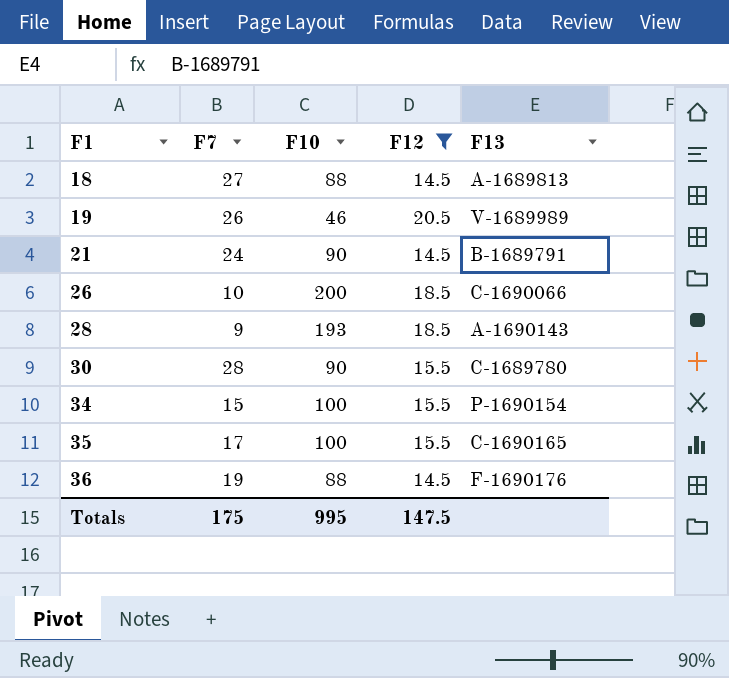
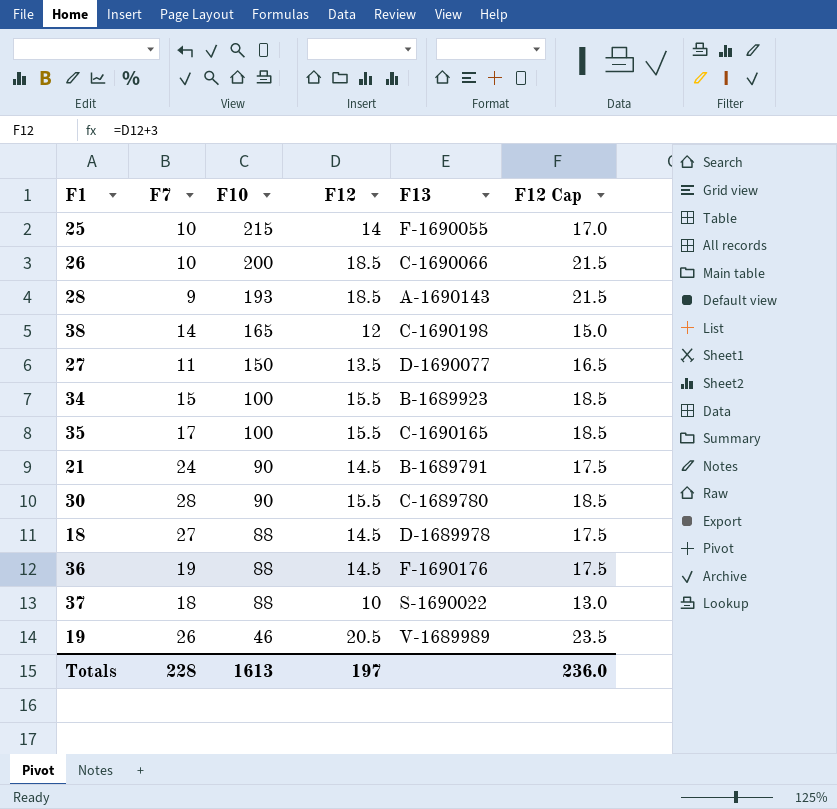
filter: F12 >= 14.5 -> none
row order: F1 ascending -> F10 descending
column F12 Cap | formula: none -> [F12] + 3
34 | F13: P-1690154 -> B-1689923
18 | F13: A-1689813 -> D-1689978
Totals | F7: 175 -> 228
Totals | F10: 995 -> 1613
Totals | F12: 147.5 -> 197

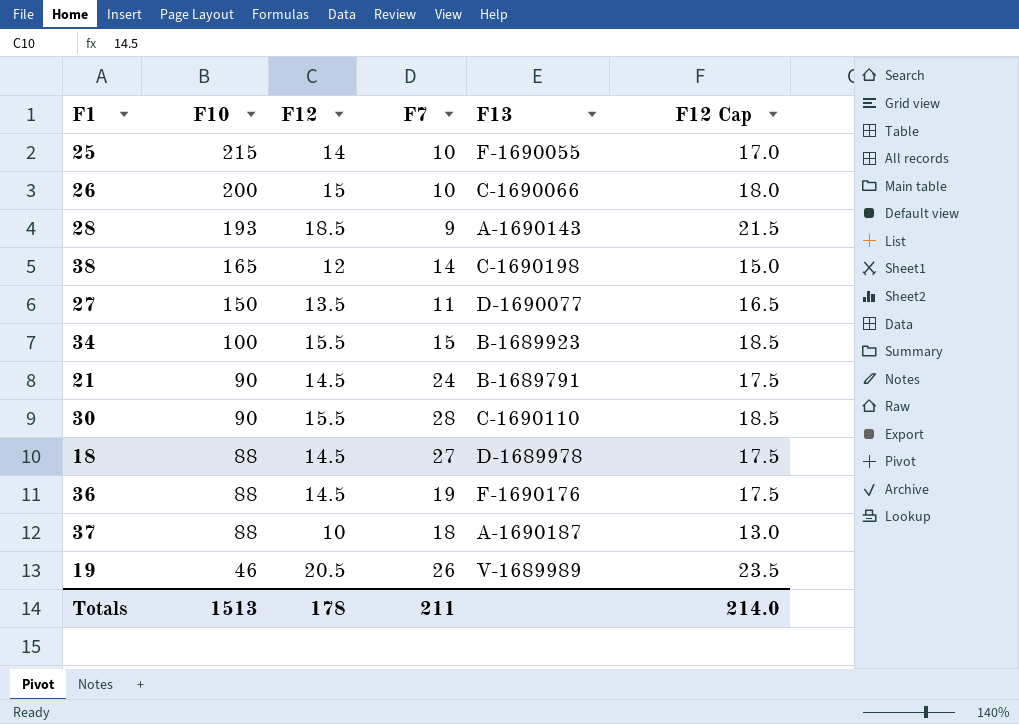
column F7 | position: 2 -> 4
row 35: 17 | 100 | 15.5 | C-1690165 | 18.5 -> none
26 | F12: 18.5 -> 15
26 | F12 Cap: 21.5 -> 18.0
30 | F13: C-1689780 -> C-1690110
37 | F13: S-1690022 -> A-1690187
Totals | F10: 1613 -> 1513
Totals | F12: 197 -> 178
Totals | F7: 228 -> 211
Totals | F12 Cap: 236.0 -> 214.0

